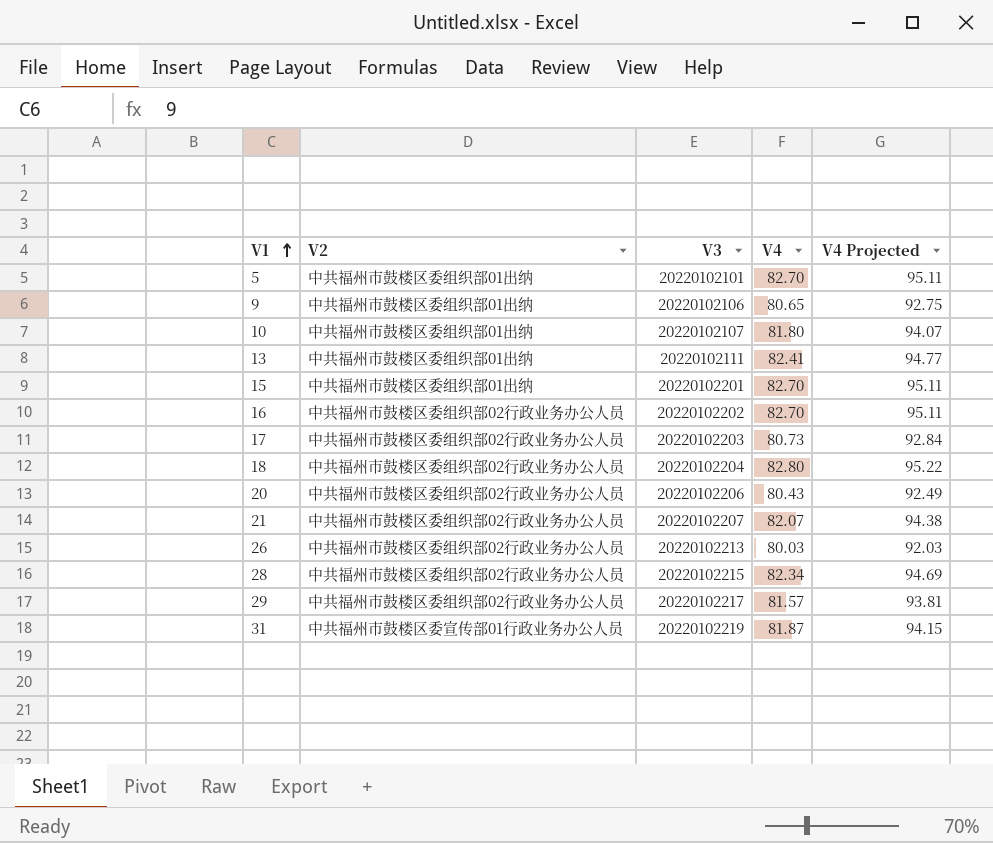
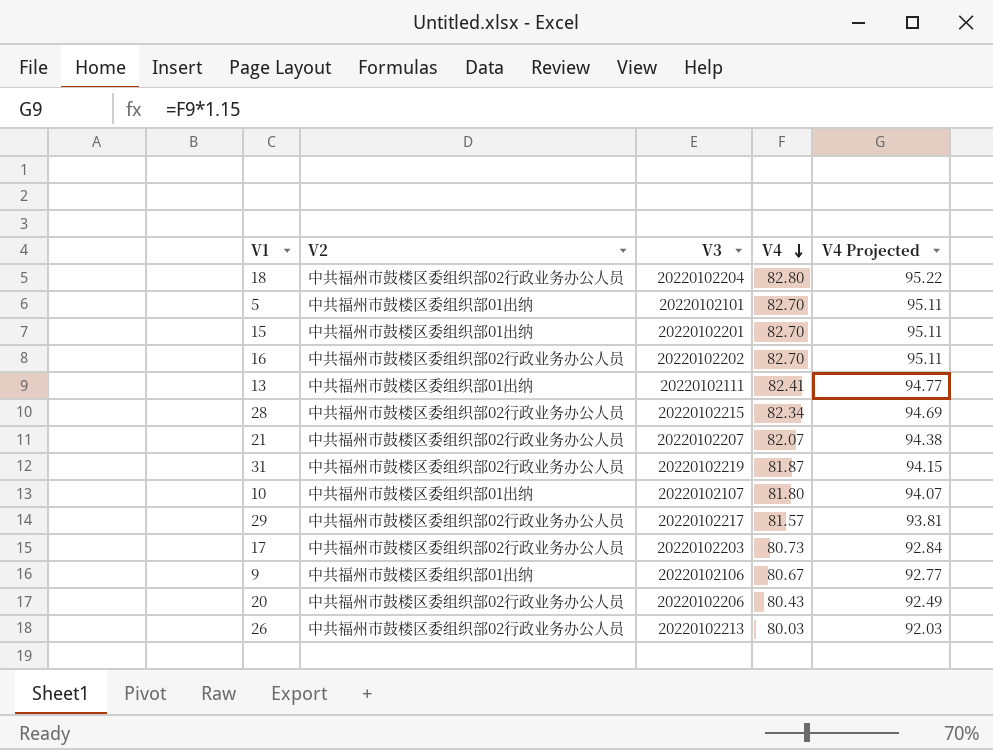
row order: V1 ascending -> V4 descending
31 | V2: 中共福州市鼓楼区委宣传部01行政业务办公人员 -> 中共福州市鼓楼区委组织部02行政业务办公人员
9 | V4: 80.65 -> 80.67
9 | V4 Projected: 92.75 -> 92.77

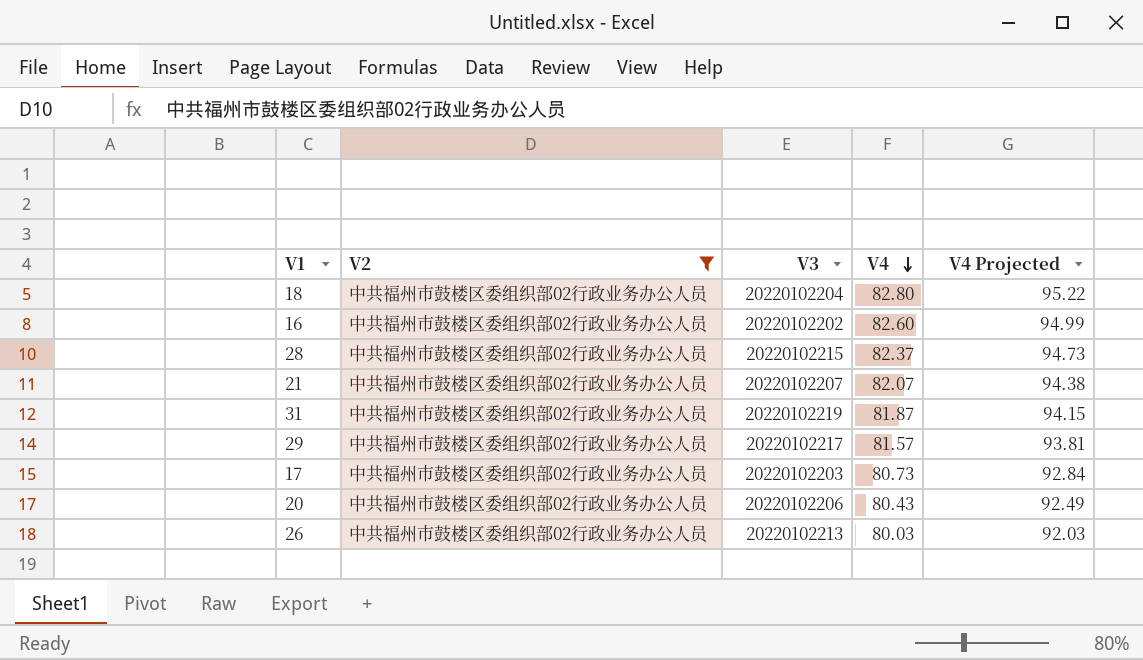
filter: none -> V2 = 中共福州市鼓楼区委组织部02行政业务办公人员
16 | V4: 82.70 -> 82.60
16 | V4 Projected: 95.11 -> 94.99
28 | V4: 82.34 -> 82.37
28 | V4 Projected: 94.69 -> 94.73

